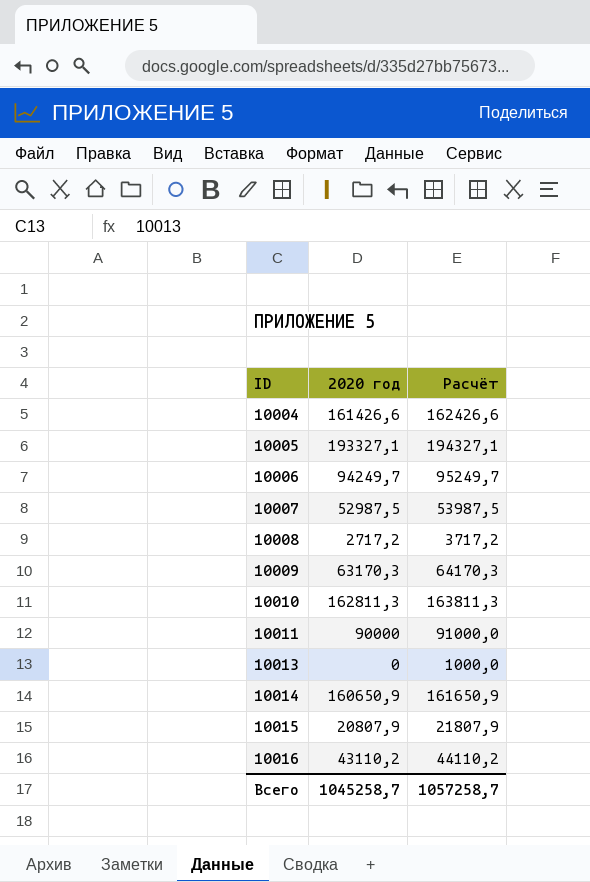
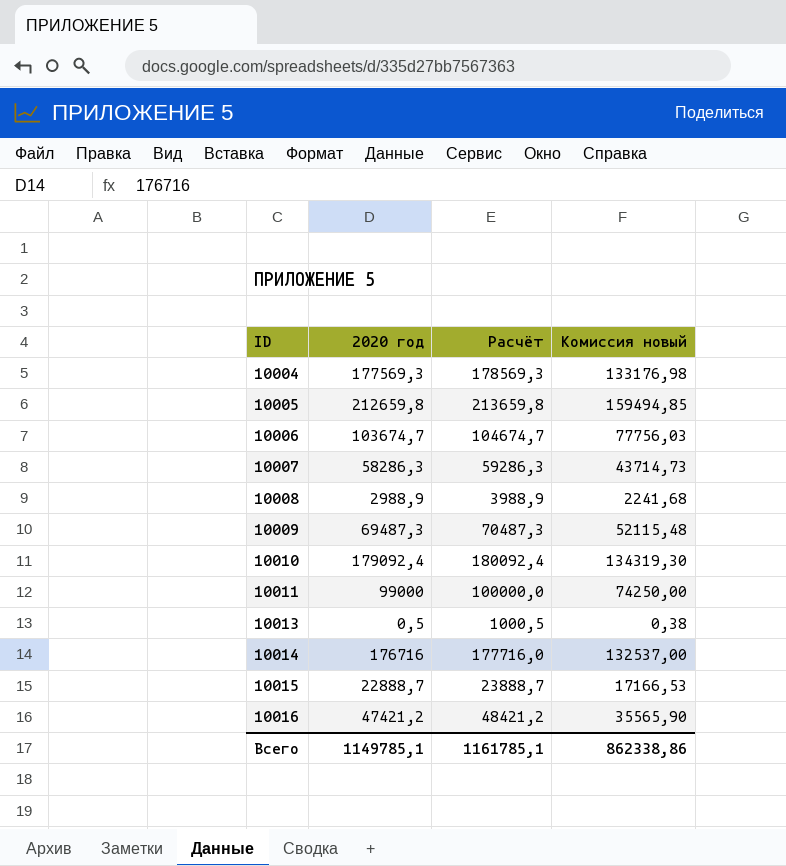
column Комиссия новый | formula: none -> [2020 год] * 0,75
10004 | 2020 год: 161426,6 -> 177569,3
10004 | Расчёт: 162426,6 -> 178569,3
10005 | 2020 год: 193327,1 -> 212659,8
10005 | Расчёт: 194327,1 -> 213659,8
10006 | 2020 год: 94249,7 -> 103674,7
10006 | Расчёт: 95249,7 -> 104674,7
10007 | 2020 год: 52987,5 -> 58286,3
10007 | Расчёт: 53987,5 -> 59286,3
10008 | 2020 год: 2717,2 -> 2988,9
10008 | Расчёт: 3717,2 -> 3988,9
10009 | 2020 год: 63170,3 -> 69487,3
10009 | Расчёт: 64170,3 -> 70487,3
10010 | 2020 год: 162811,3 -> 179092,4
10010 | Расчёт: 163811,3 -> 180092,4
10011 | 2020 год: 90000 -> 99000
10011 | Расчёт: 91000,0 -> 100000,0
10013 | 2020 год: 0 -> 0,5
10013 | Расчёт: 1000,0 -> 1000,5
10014 | 2020 год: 160650,9 -> 176716
10014 | Расчёт: 161650,9 -> 177716,0
10015 | 2020 год: 20807,9 -> 22888,7
10015 | Расчёт: 21807,9 -> 23888,7
10016 | 2020 год: 43110,2 -> 47421,2
10016 | Расчёт: 44110,2 -> 48421,2
Всего | 2020 год: 1045258,7 -> 1149785,1
Всего | Расчёт: 1057258,7 -> 1161785,1

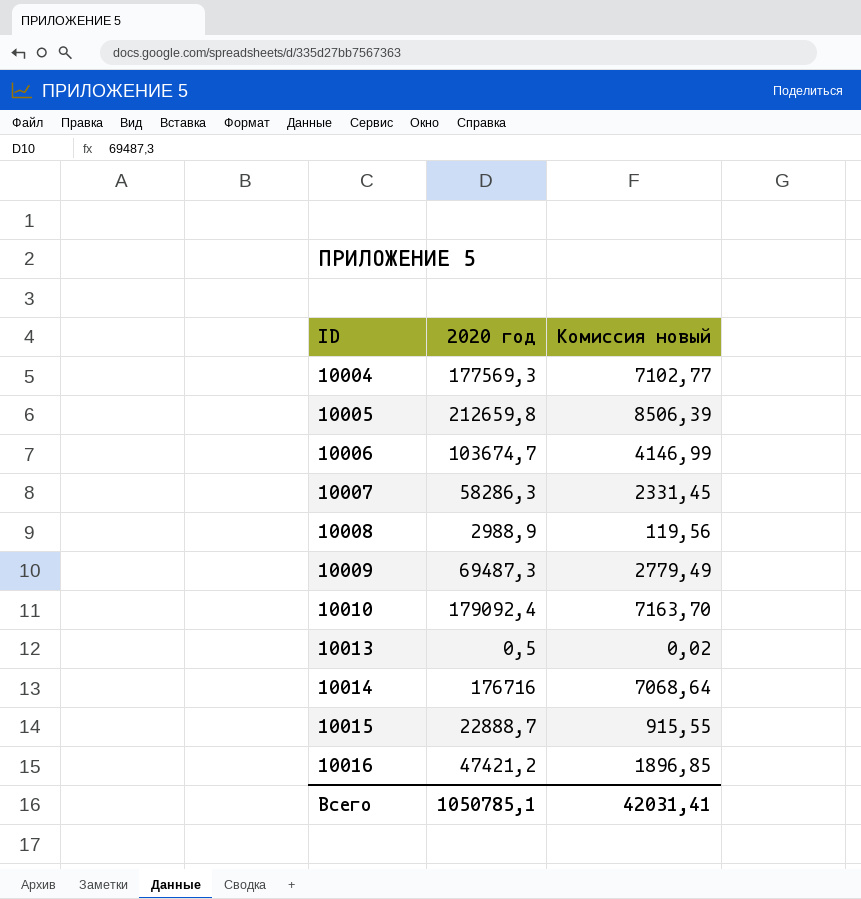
column Расчёт | formula: [2020 год] + 1000 -> none
column Комиссия новый | formula: [2020 год] * 0,75 -> [2020 год] * 0,04
row 10011: 99000 | 100000,0 | 74250,00 -> none
Всего | 2020 год: 1149785,1 -> 1050785,1
Всего | Комиссия новый: 862338,86 -> 42031,41

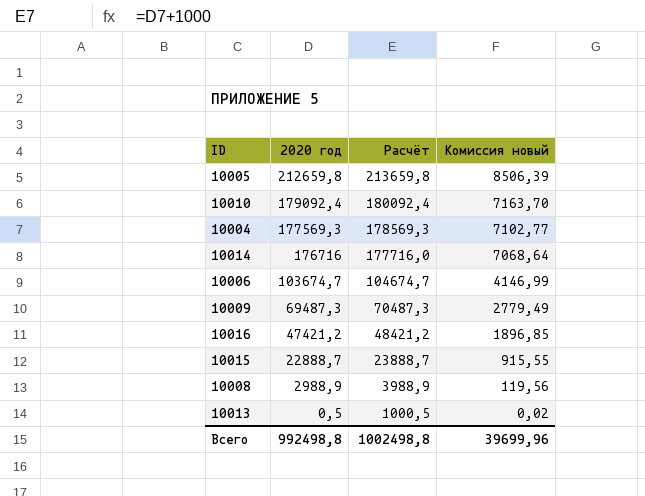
row order: ID ascending -> 2020 год descending
column Расчёт | formula: none -> [2020 год] + 1000
row 10007: 58286,3 | 2331,45 -> none
Всего | 2020 год: 1050785,1 -> 992498,8
Всего | Комиссия новый: 42031,41 -> 39699,96

